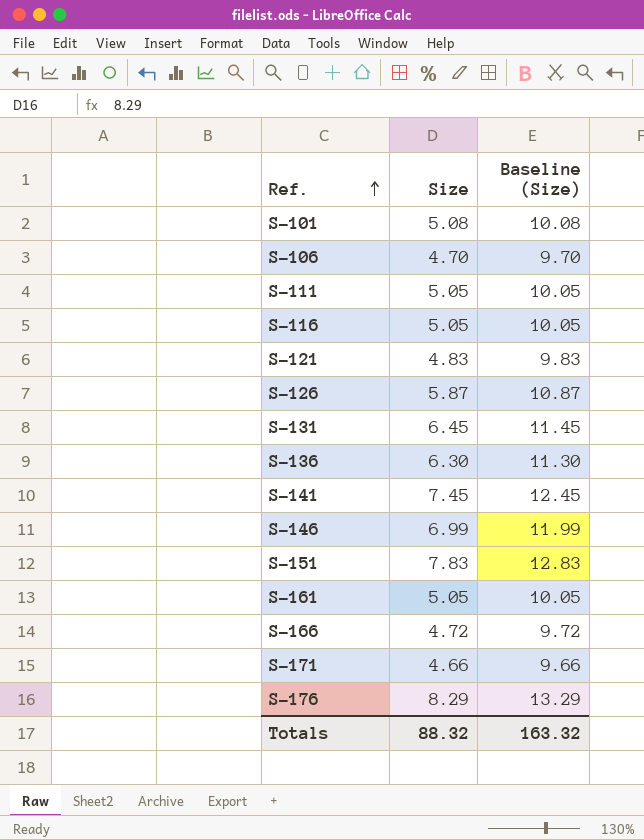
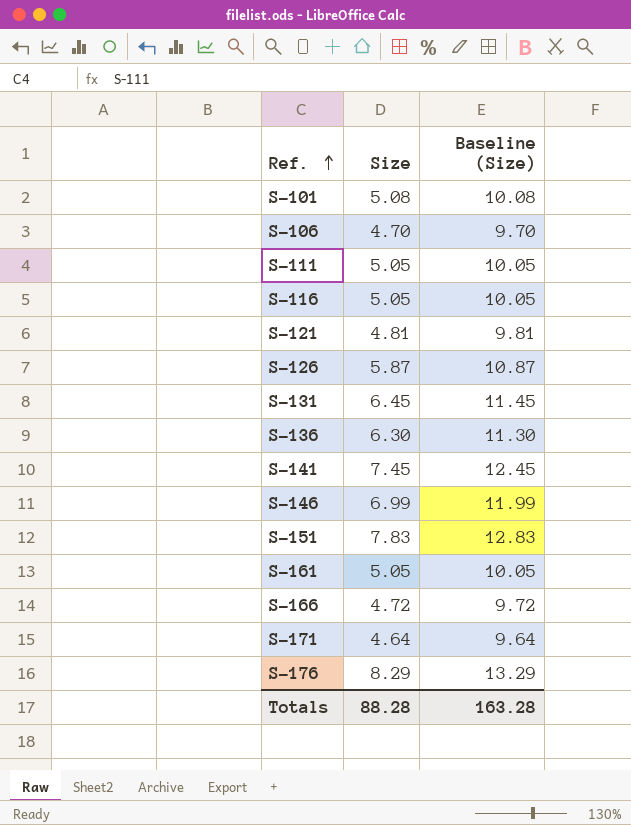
S-121 | Size: 4.83 -> 4.81
S-121 | Baseline (Size): 9.83 -> 9.81
S-171 | Size: 4.66 -> 4.64
S-171 | Baseline (Size): 9.66 -> 9.64
Totals | Size: 88.32 -> 88.28
Totals | Baseline (Size): 163.32 -> 163.28

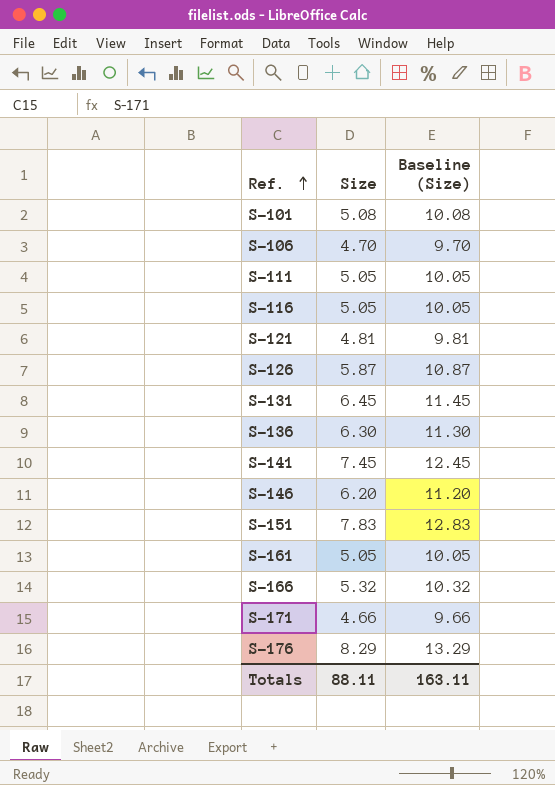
S-146 | Size: 6.99 -> 6.20
S-146 | Baseline (Size): 11.99 -> 11.20
S-166 | Size: 4.72 -> 5.32
S-166 | Baseline (Size): 9.72 -> 10.32
S-171 | Size: 4.64 -> 4.66
S-171 | Baseline (Size): 9.64 -> 9.66
Totals | Size: 88.28 -> 88.11
Totals | Baseline (Size): 163.28 -> 163.11

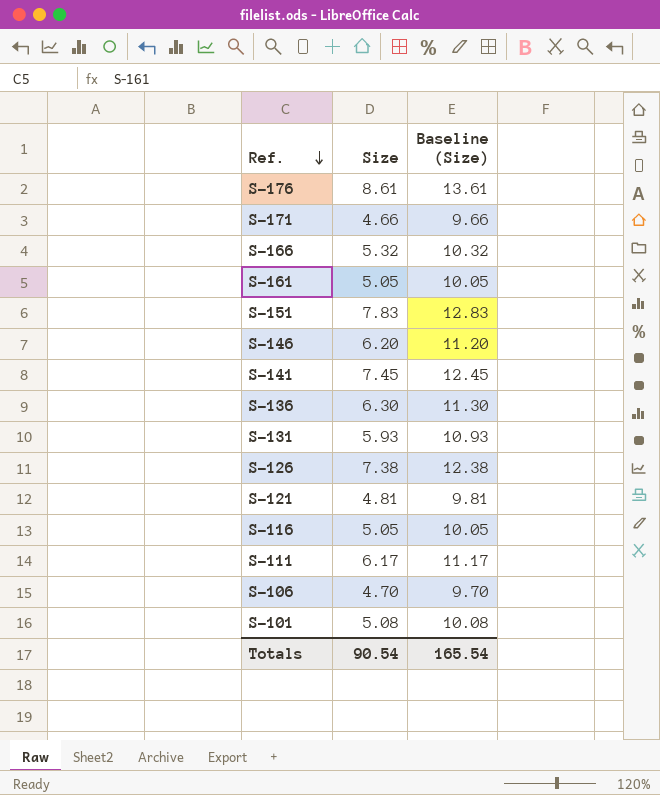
row order: Ref. ascending -> Ref. descending
S-176 | Size: 8.29 -> 8.61
S-176 | Baseline (Size): 13.29 -> 13.61
S-131 | Size: 6.45 -> 5.93
S-131 | Baseline (Size): 11.45 -> 10.93
S-126 | Size: 5.87 -> 7.38
S-126 | Baseline (Size): 10.87 -> 12.38
S-111 | Size: 5.05 -> 6.17
S-111 | Baseline (Size): 10.05 -> 11.17
Totals | Size: 88.11 -> 90.54
Totals | Baseline (Size): 163.11 -> 165.54

